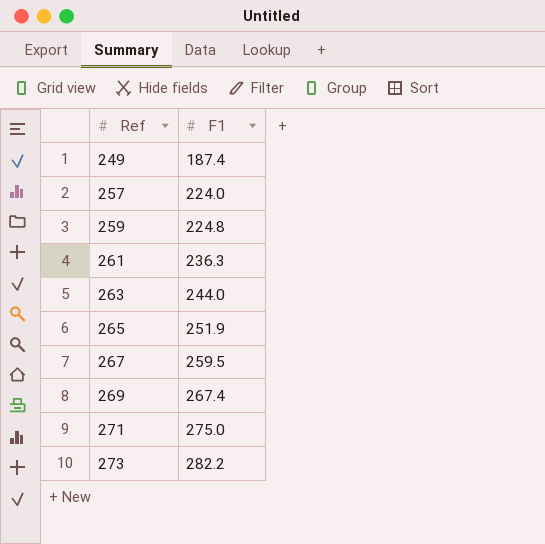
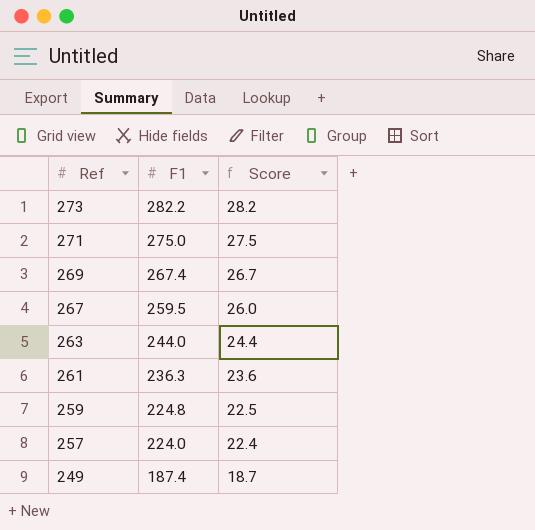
row order: Ref ascending -> Ref descending
column Score | formula: none -> [F1] * 0.1
row 265: 251.9 -> none

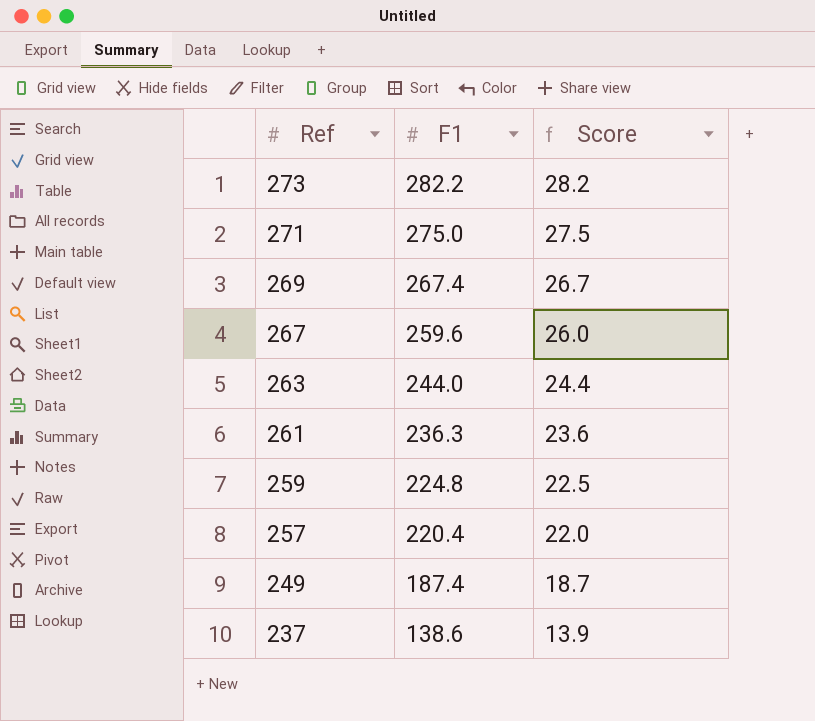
267 | F1: 259.5 -> 259.6
257 | F1: 224.0 -> 220.4
257 | Score: 22.4 -> 22.0
row 237: none -> 138.6 | 13.9

